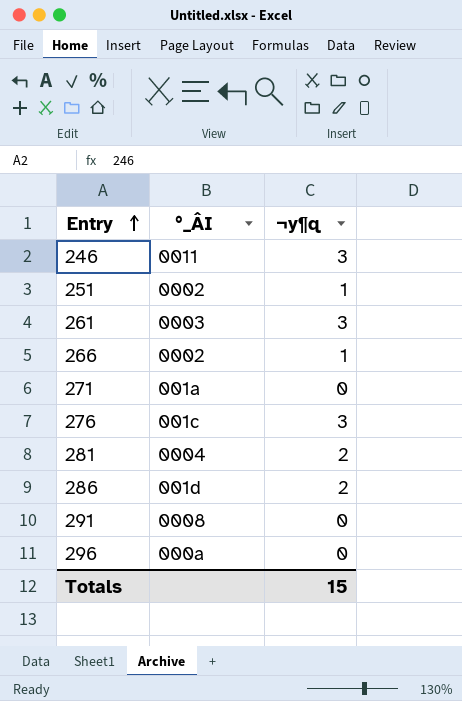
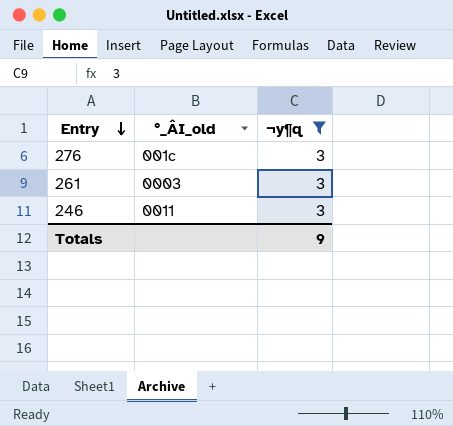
filter: none -> ¬y¶q = 3
row order: Entry ascending -> Entry descending
column name: °_ÂI -> °_ÂI_old
Totals | ¬y¶q: 15 -> 9

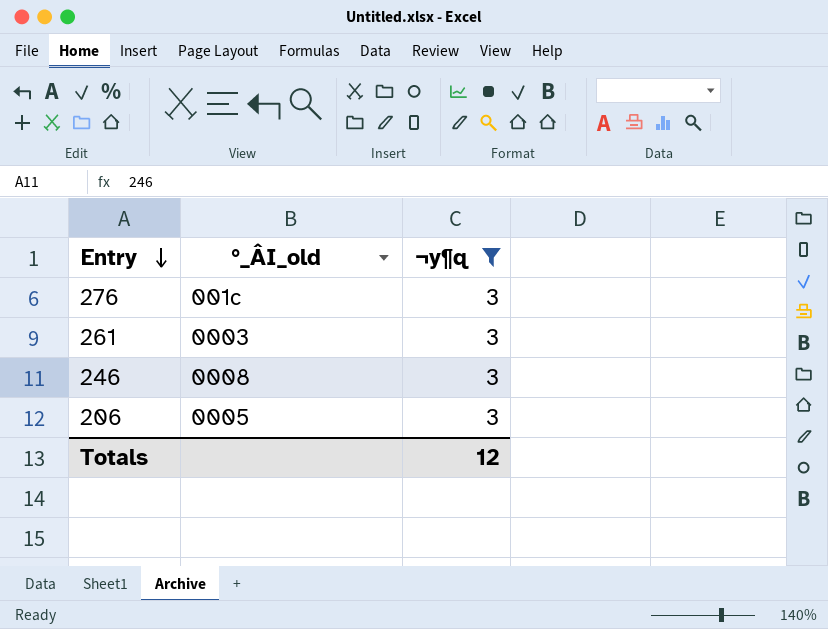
246 | °_ÂI_old: 0011 -> 0008
row 206: none -> 0005 | 3
Totals | ¬y¶q: 9 -> 12

